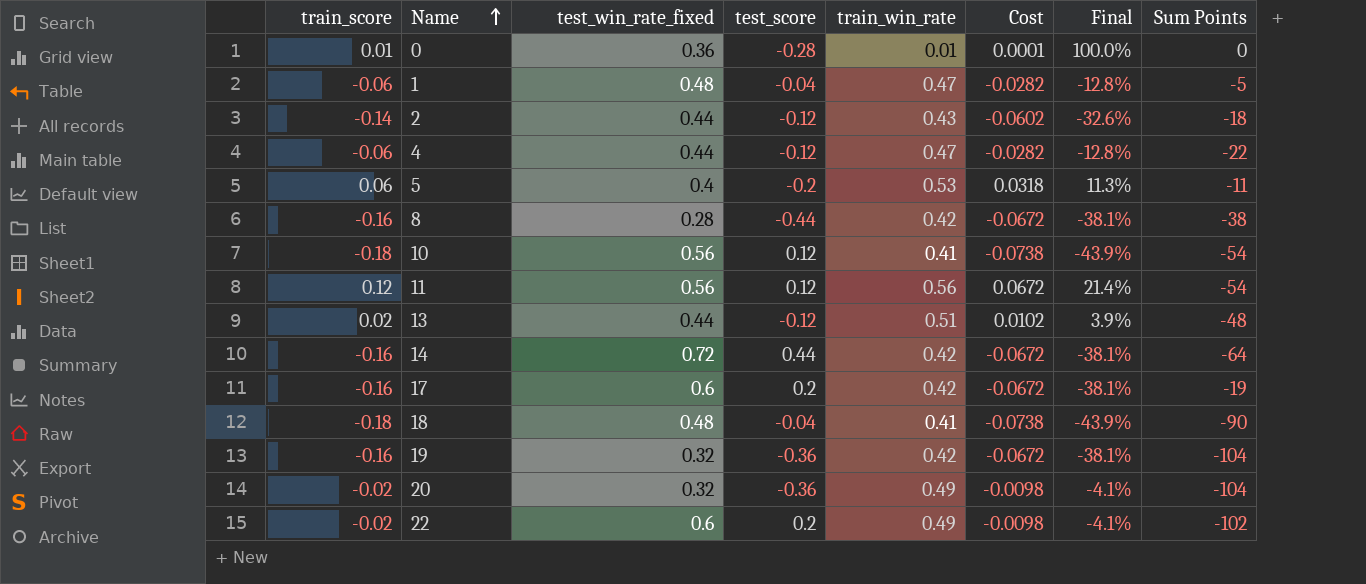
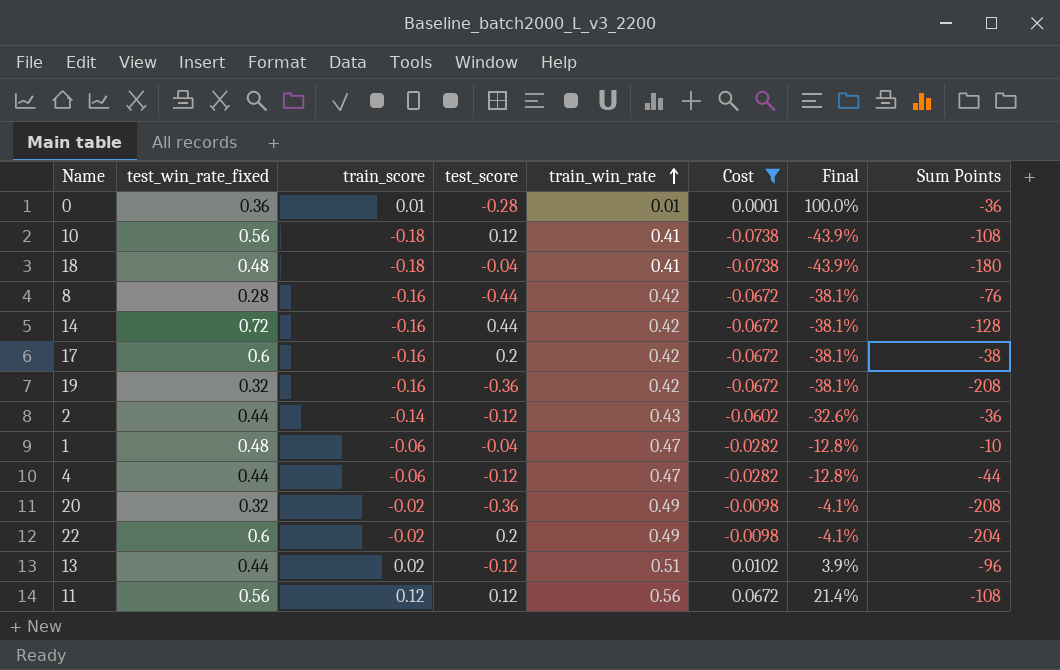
filter: none -> Cost != 0.0318
row order: Name ascending -> train_win_rate ascending
column train_score | position: 1 -> 3
0 | Sum Points: 0 -> -36
10 | Sum Points: -54 -> -108
18 | Sum Points: -90 -> -180
8 | Sum Points: -38 -> -76
14 | Sum Points: -64 -> -128
17 | Sum Points: -19 -> -38
19 | Sum Points: -104 -> -208
2 | Sum Points: -18 -> -36
1 | Sum Points: -5 -> -10
4 | Sum Points: -22 -> -44
20 | Sum Points: -104 -> -208
22 | Sum Points: -102 -> -204
13 | Sum Points: -48 -> -96
11 | Sum Points: -54 -> -108

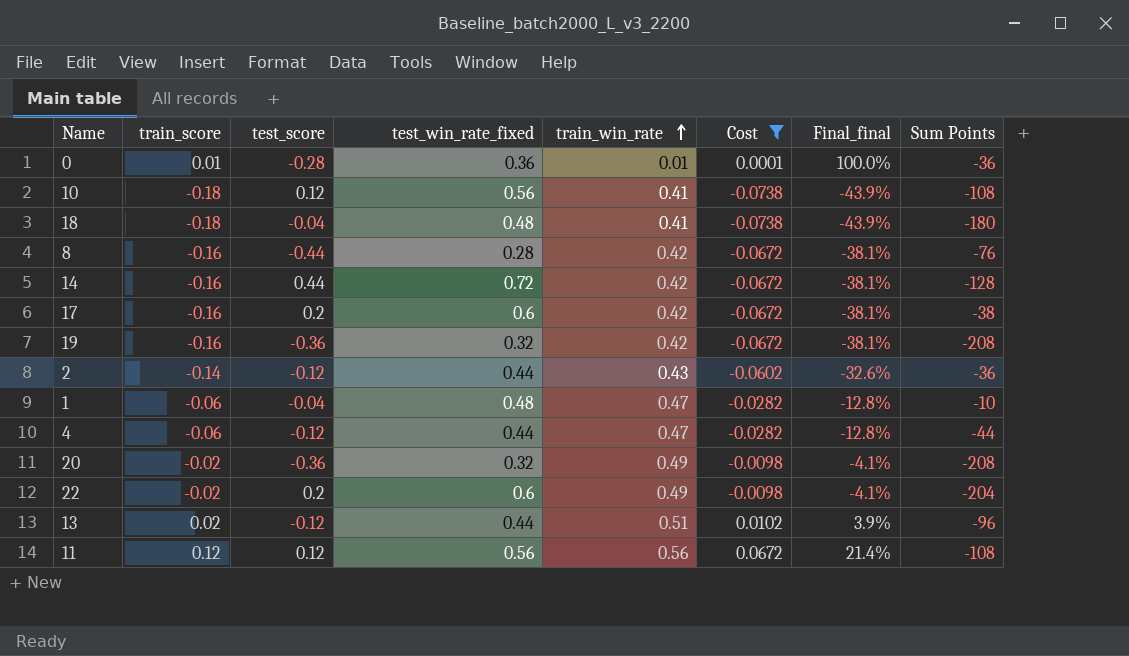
column test_win_rate_fixed | position: 2 -> 4
column name: Final -> Final_final

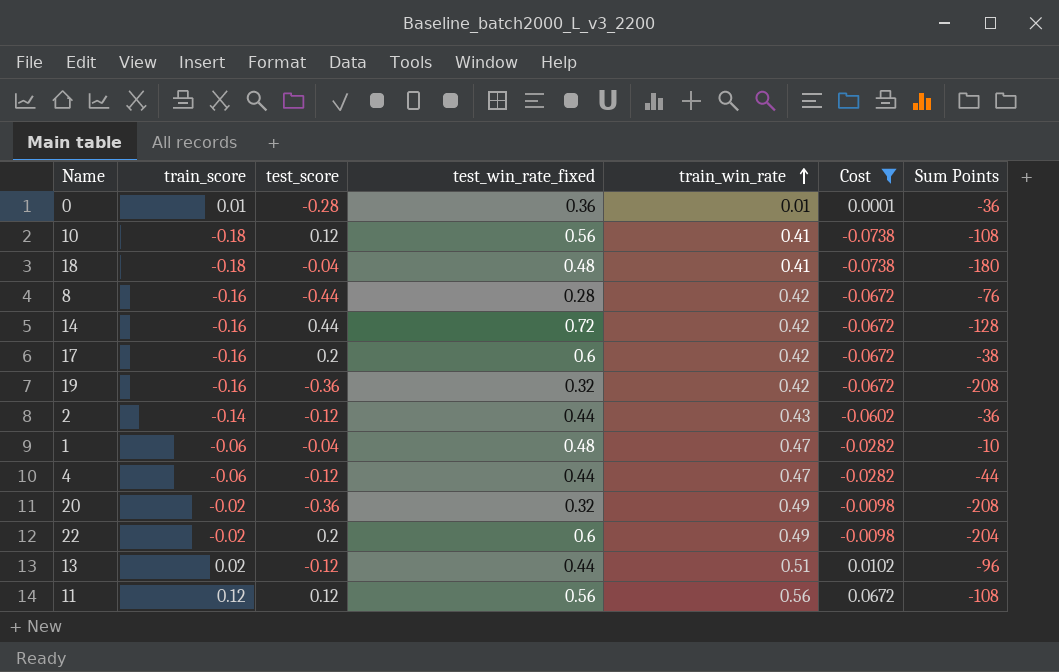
column Final_final | formula: [train_score] / [train_win_rate] -> none

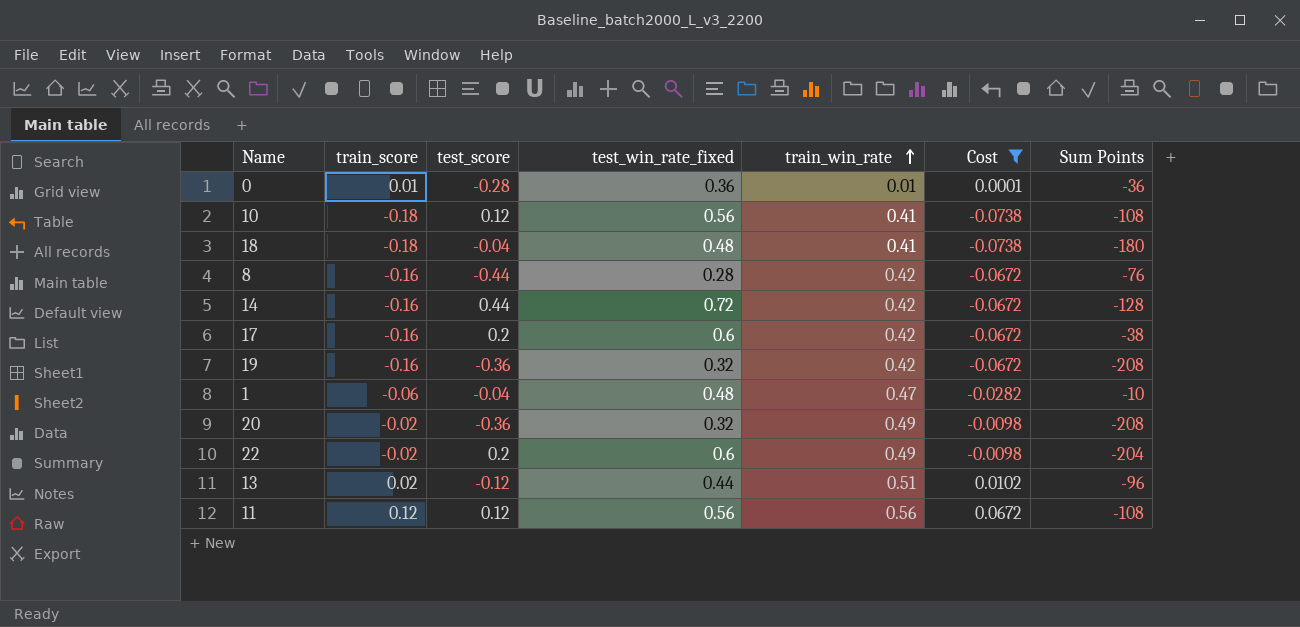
row 2: -0.14 | -0.12 | 0.44 | 0.43 | -0.0602 | -36 -> none
row 4: -0.06 | -0.12 | 0.44 | 0.47 | -0.0282 | -44 -> none

